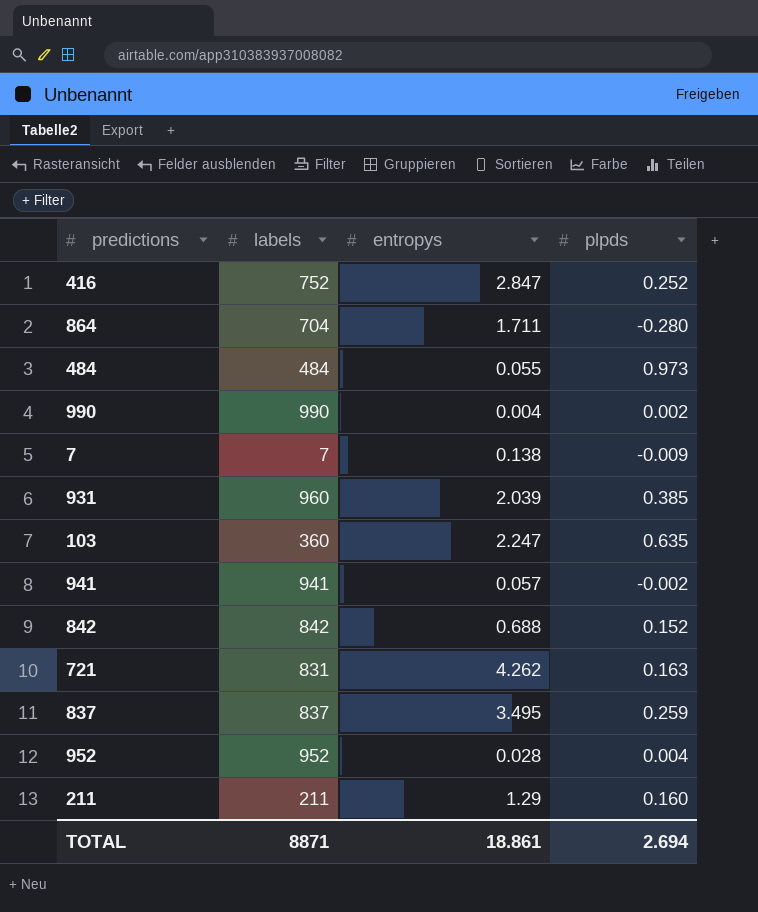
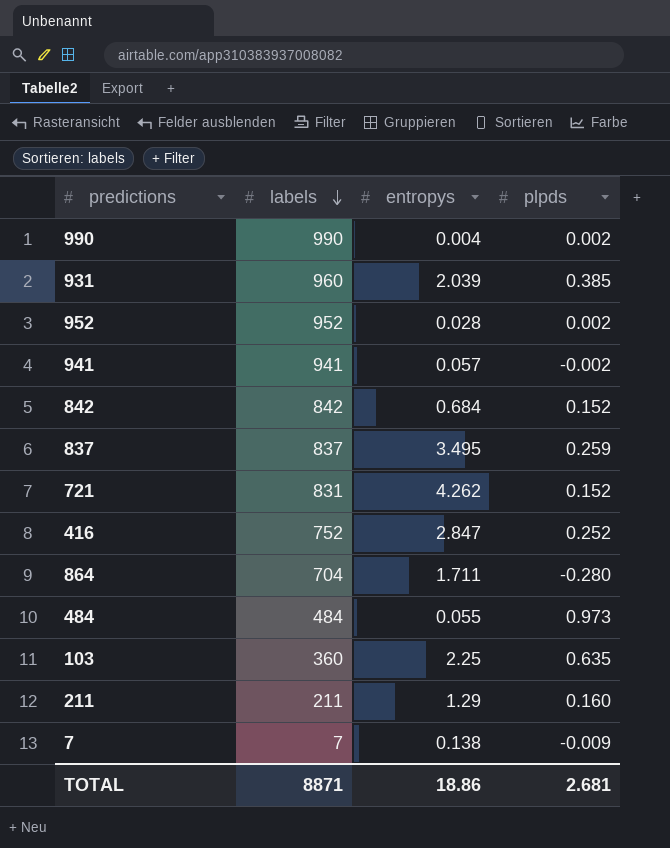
row order: none -> labels descending
952 | plpds: 0.004 -> 0.002
842 | entropys: 0.688 -> 0.684
721 | plpds: 0.163 -> 0.152
103 | entropys: 2.247 -> 2.25
TOTAL | entropys: 18.861 -> 18.86
TOTAL | plpds: 2.694 -> 2.681

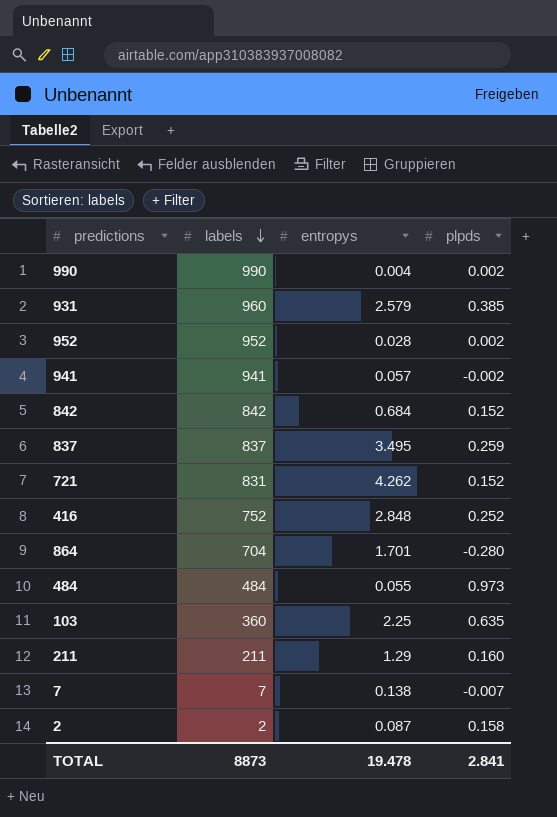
931 | entropys: 2.039 -> 2.579
416 | entropys: 2.847 -> 2.848
864 | entropys: 1.711 -> 1.701
7 | plpds: -0.009 -> -0.007
row 2: none -> 2 | 0.087 | 0.158
TOTAL | labels: 8871 -> 8873
TOTAL | entropys: 18.86 -> 19.478
TOTAL | plpds: 2.681 -> 2.841

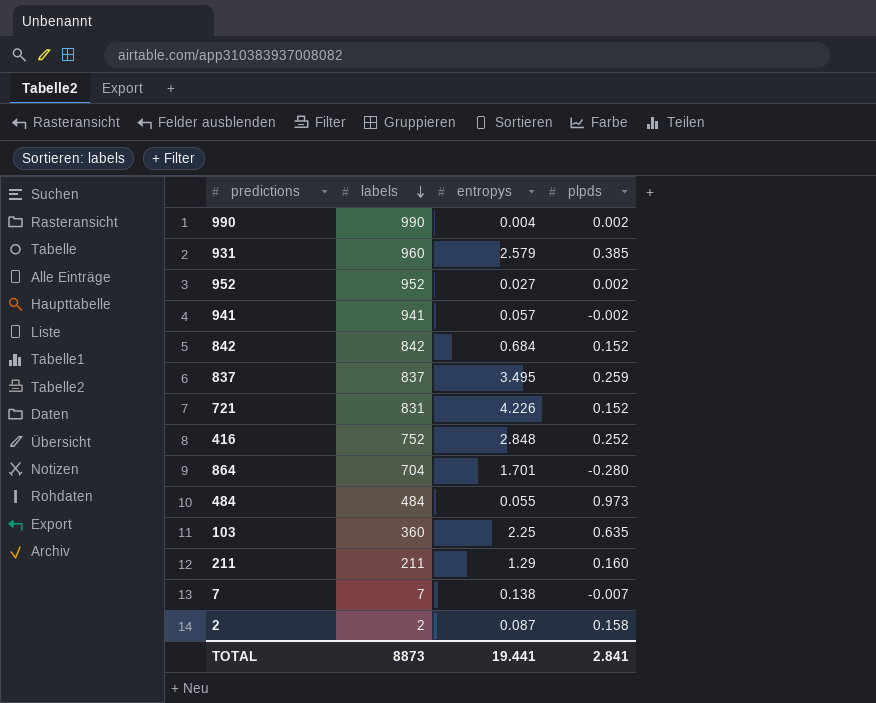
952 | entropys: 0.028 -> 0.027
721 | entropys: 4.262 -> 4.226
TOTAL | entropys: 19.478 -> 19.441

